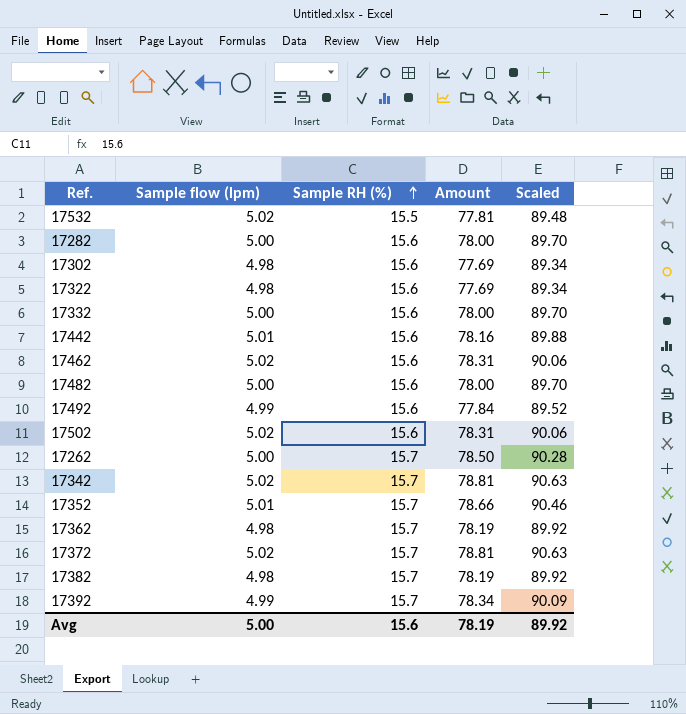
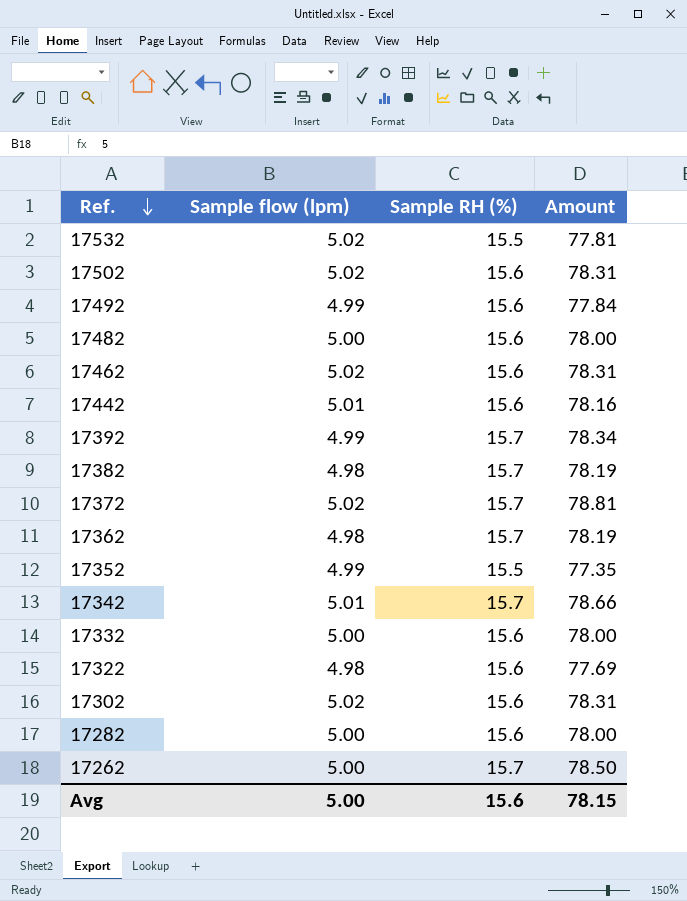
row order: Sample RH (%) ascending -> Ref. descending
column Scaled | formula: [Amount] * 1.15 -> none
17352 | Sample flow (lpm): 5.01 -> 4.99
17352 | Sample RH (%): 15.7 -> 15.5
17352 | Amount: 78.66 -> 77.35
17342 | Sample flow (lpm): 5.02 -> 5.01
17342 | Amount: 78.81 -> 78.66
17302 | Sample flow (lpm): 4.98 -> 5.02
17302 | Amount: 77.69 -> 78.31
Avg | Amount: 78.19 -> 78.15

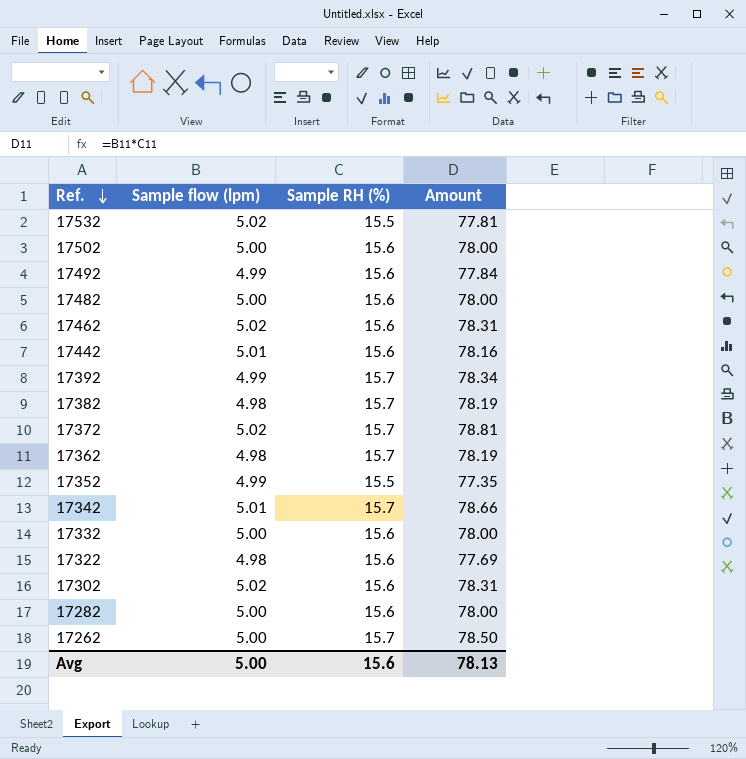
17502 | Sample flow (lpm): 5.02 -> 5.00
17502 | Amount: 78.31 -> 78.00
Avg | Amount: 78.15 -> 78.13

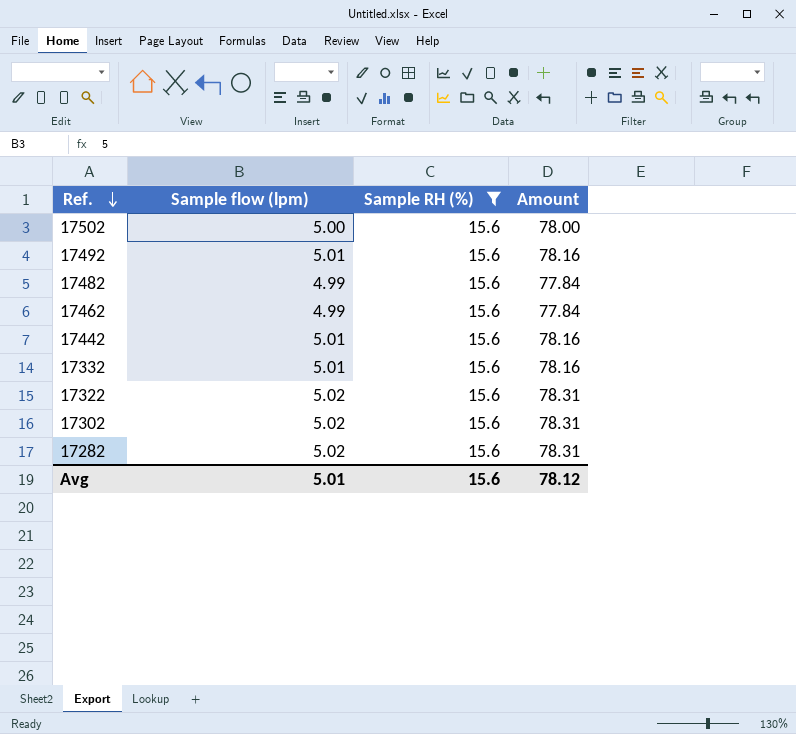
filter: none -> Sample RH (%) = 15.6
17492 | Sample flow (lpm): 4.99 -> 5.01
17492 | Amount: 77.84 -> 78.16
17482 | Sample flow (lpm): 5.00 -> 4.99
17482 | Amount: 78.00 -> 77.84
17462 | Sample flow (lpm): 5.02 -> 4.99
17462 | Amount: 78.31 -> 77.84
17332 | Sample flow (lpm): 5.00 -> 5.01
17332 | Amount: 78.00 -> 78.16
17322 | Sample flow (lpm): 4.98 -> 5.02
17322 | Amount: 77.69 -> 78.31
17282 | Sample flow (lpm): 5.00 -> 5.02
17282 | Amount: 78.00 -> 78.31
Avg | Sample flow (lpm): 5.00 -> 5.01
Avg | Amount: 78.13 -> 78.12

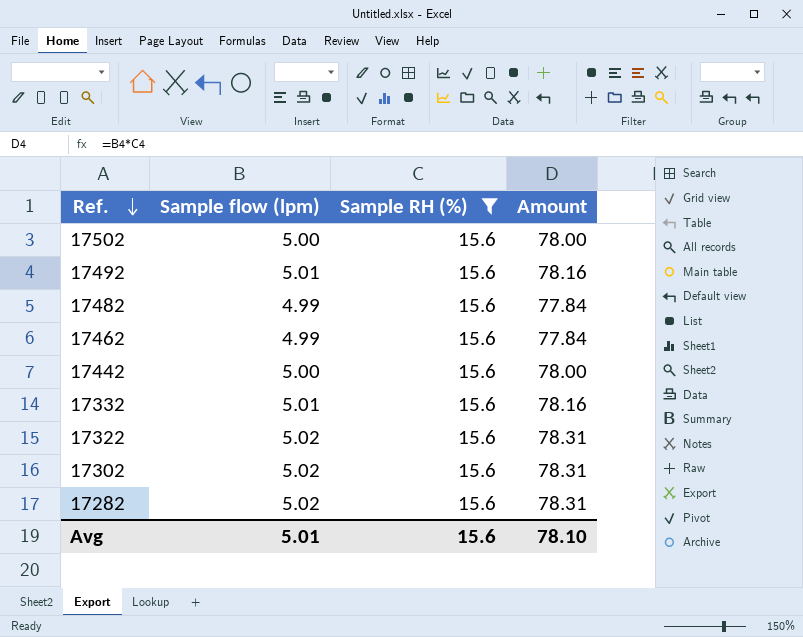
17442 | Sample flow (lpm): 5.01 -> 5.00
17442 | Amount: 78.16 -> 78.00
Avg | Amount: 78.12 -> 78.10

